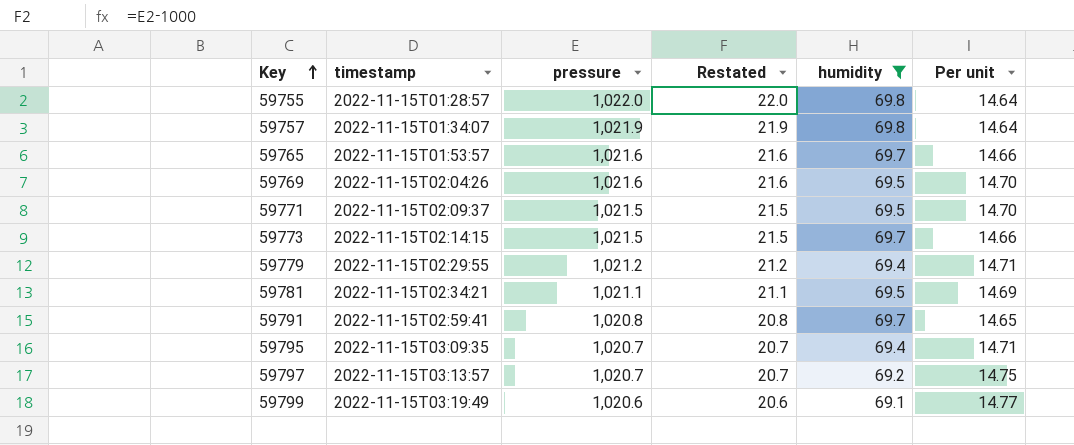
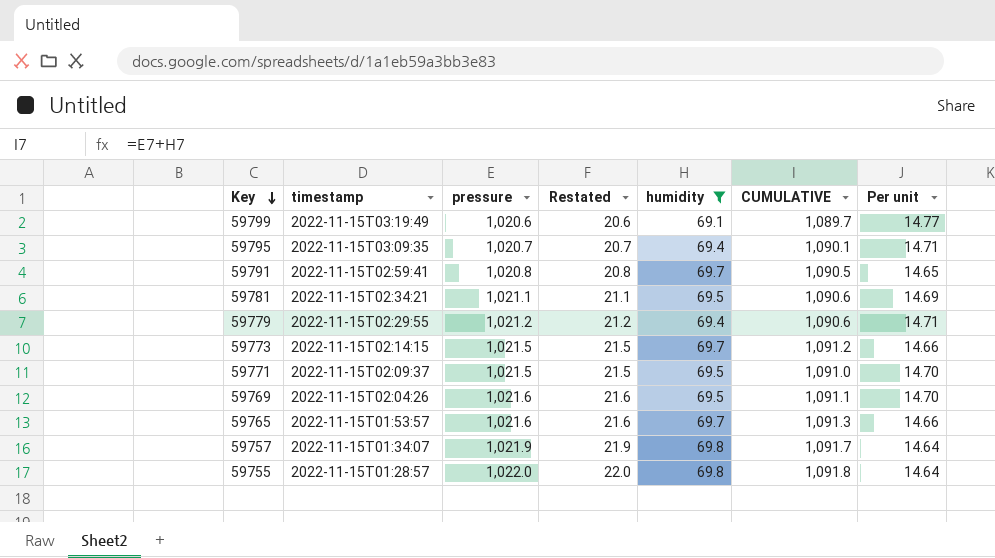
row order: Key ascending -> Key descending
column CUMULATIVE | formula: none -> [pressure] + [humidity]
row 59797: 2022-11-15T03:13:57 | 1,020.7 | 20.7 | 69.2 | 14.75 -> none

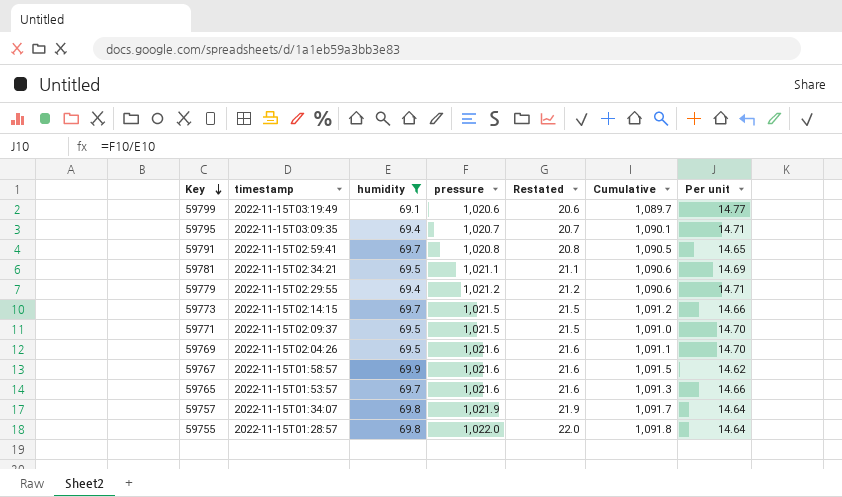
column humidity | position: 5 -> 3
column name: CUMULATIVE -> Cumulative
row 59767: none -> 2022-11-15T01:58:57 | 69.9 | 1,021.6 | 21.6 | 1,091.5 | 14.62

